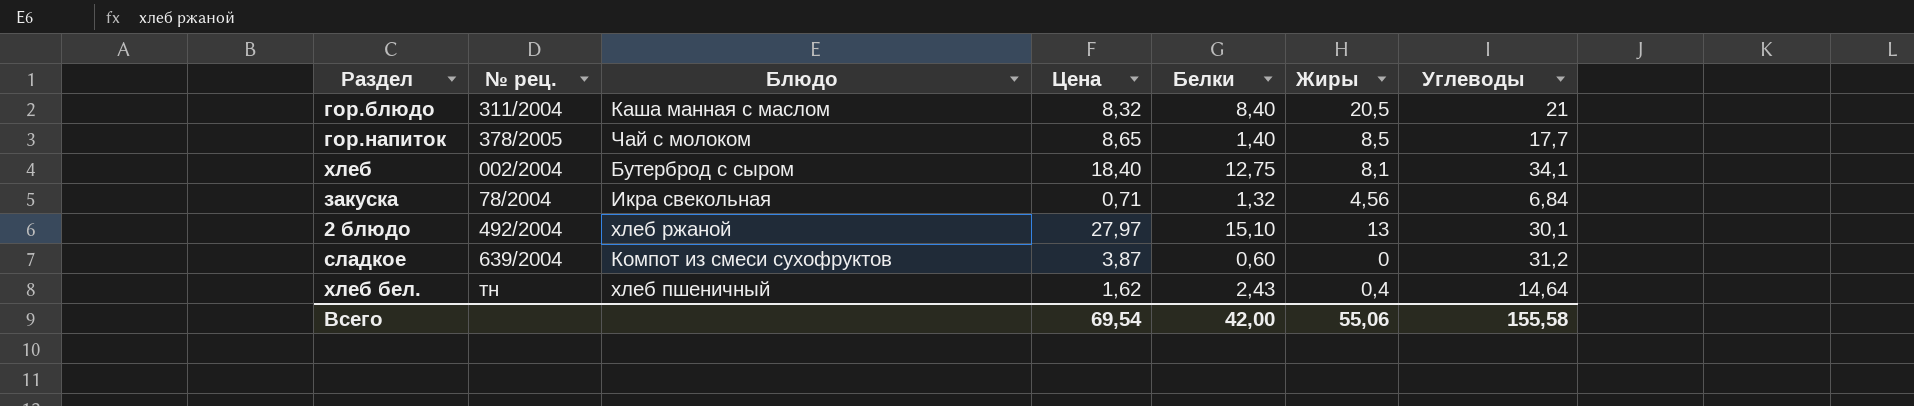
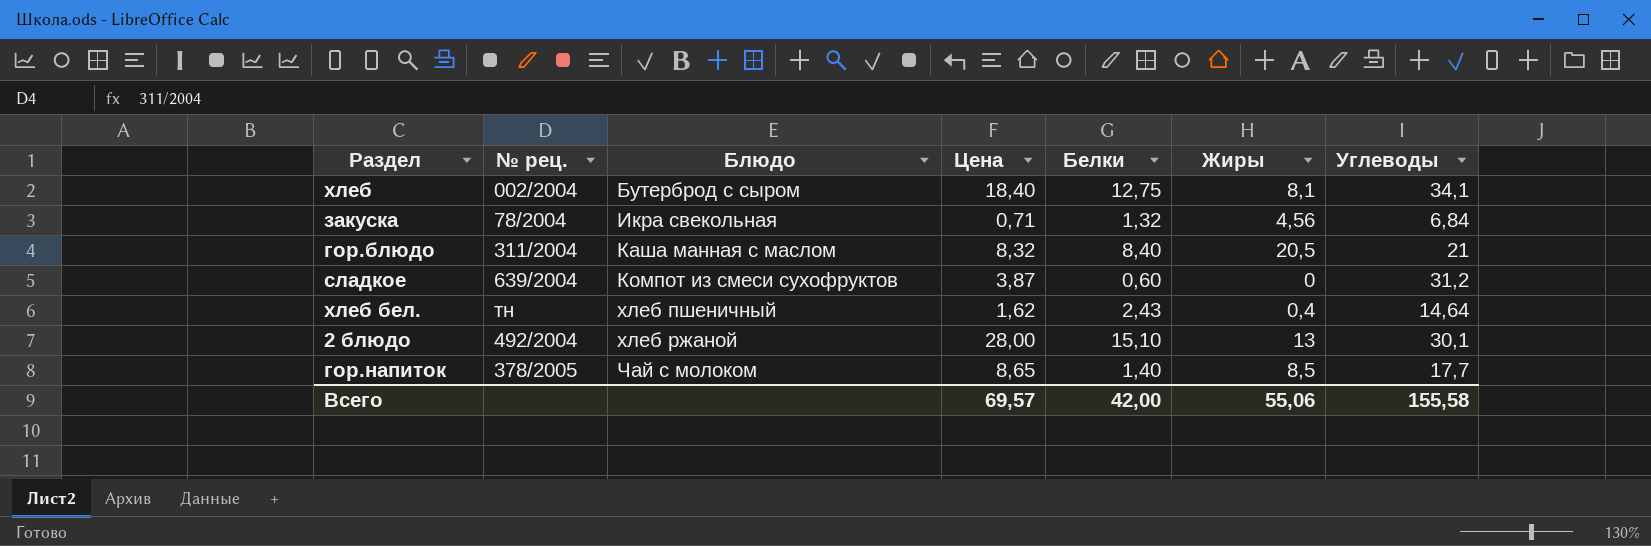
row order: none -> Блюдо ascending
2 блюдо | Цена: 27,97 -> 28,00
Всего | Цена: 69,54 -> 69,57

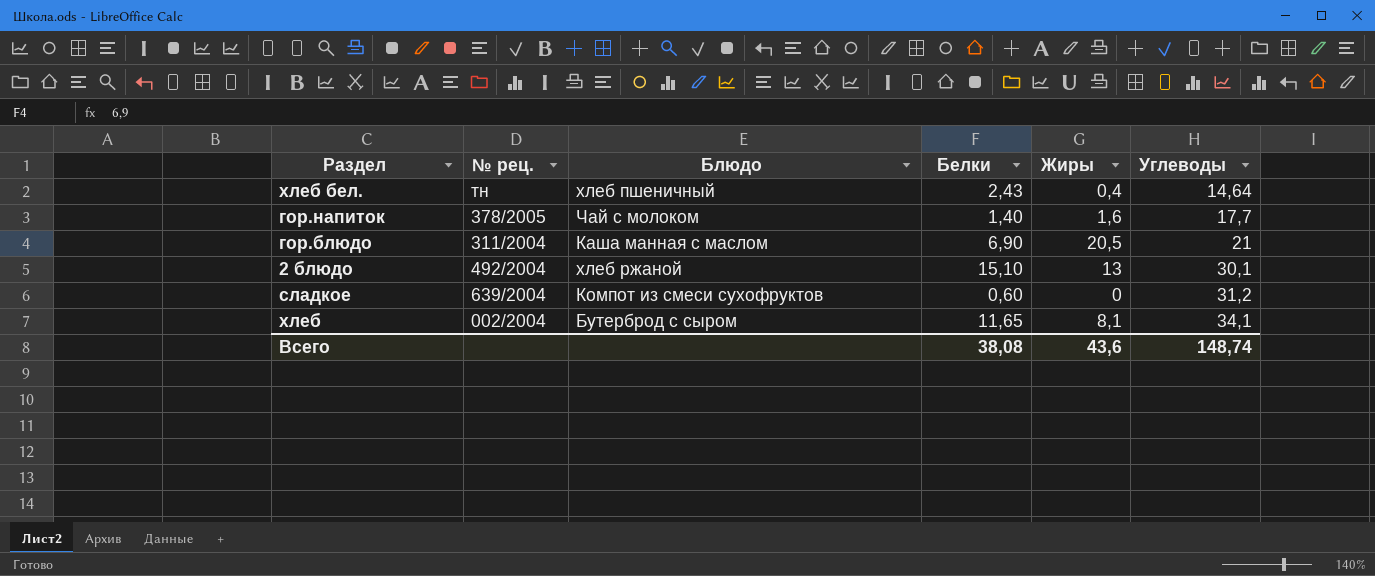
row order: Блюдо ascending -> Углеводы ascending
column Цена | position: 4 -> none
row закуска: 78/2004 | Икра свекольная | 0,71 | 1,32 | 4,56 | 6,84 -> none
гор.напиток | Жиры: 8,5 -> 1,6
гор.блюдо | Белки: 8,40 -> 6,90
хлеб | Белки: 12,75 -> 11,65
Всего | Белки: 42,00 -> 38,08
Всего | Жиры: 55,06 -> 43,6
Всего | Углеводы: 155,58 -> 148,74

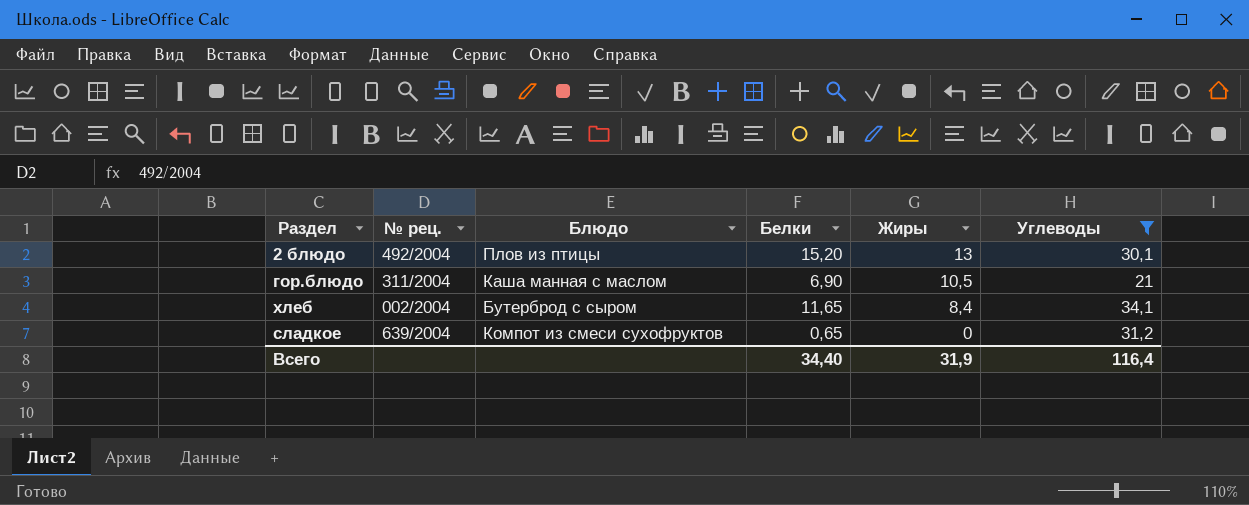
filter: none -> Углеводы >= 21
row order: Углеводы ascending -> Жиры descending
2 блюдо | Блюдо: хлеб ржаной -> Плов из птицы
2 блюдо | Белки: 15,10 -> 15,20
гор.блюдо | Жиры: 20,5 -> 10,5
хлеб | Жиры: 8,1 -> 8,4
сладкое | Белки: 0,60 -> 0,65
Всего | Белки: 38,08 -> 34,40
Всего | Жиры: 43,6 -> 31,9
Всего | Углеводы: 148,74 -> 116,4

